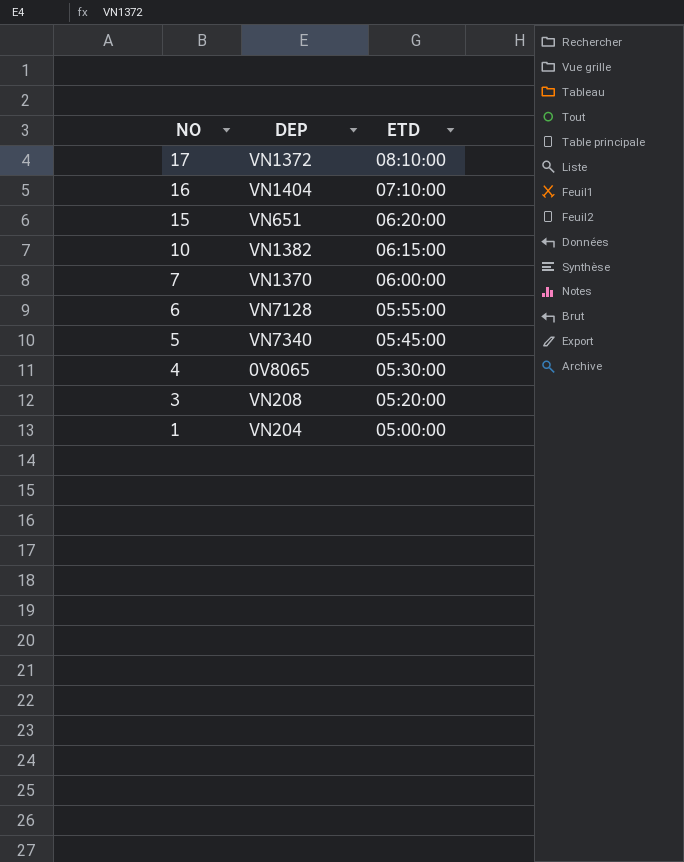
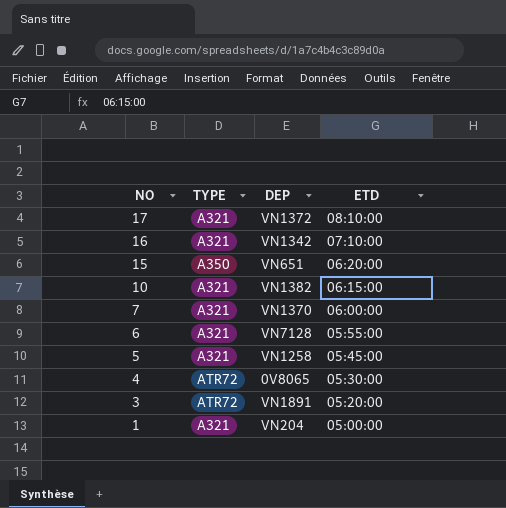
column TYPE | position: none -> 2
16 | DEP: VN1404 -> VN1342
5 | DEP: VN7340 -> VN1258
3 | DEP: VN208 -> VN1891

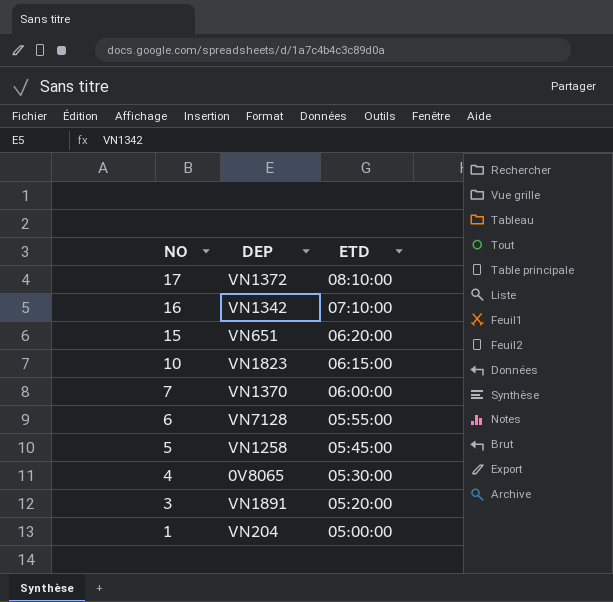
column TYPE | position: 2 -> none
10 | DEP: VN1382 -> VN1823

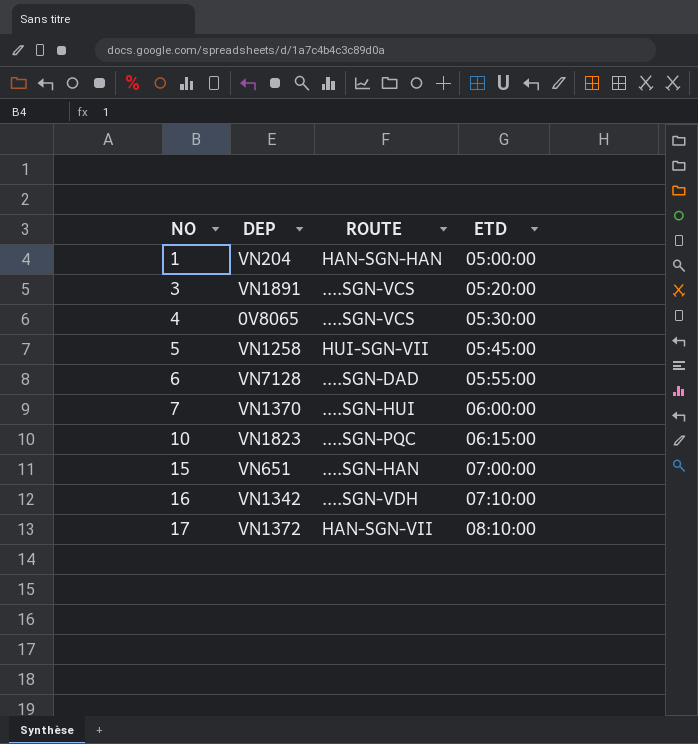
row order: NO descending -> NO ascending
column ROUTE | position: none -> 3
15 | ETD: 06:20:00 -> 07:00:00

